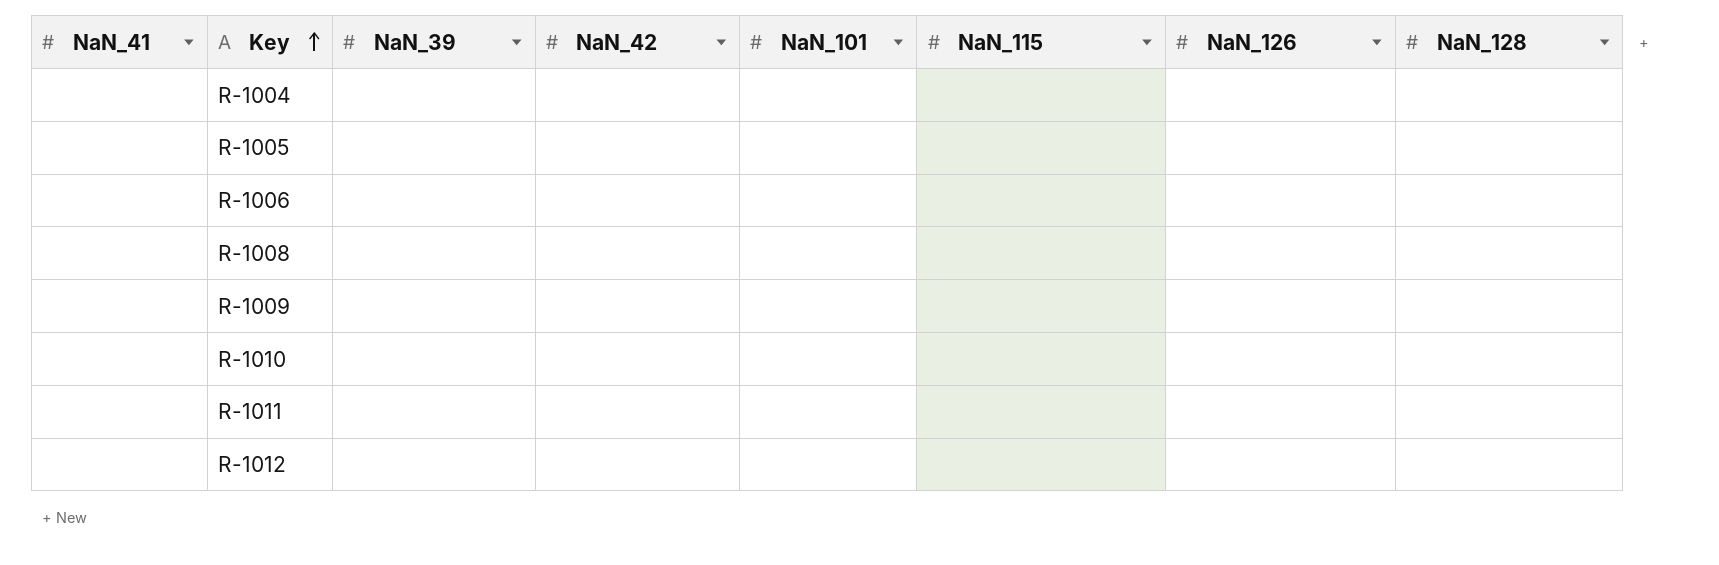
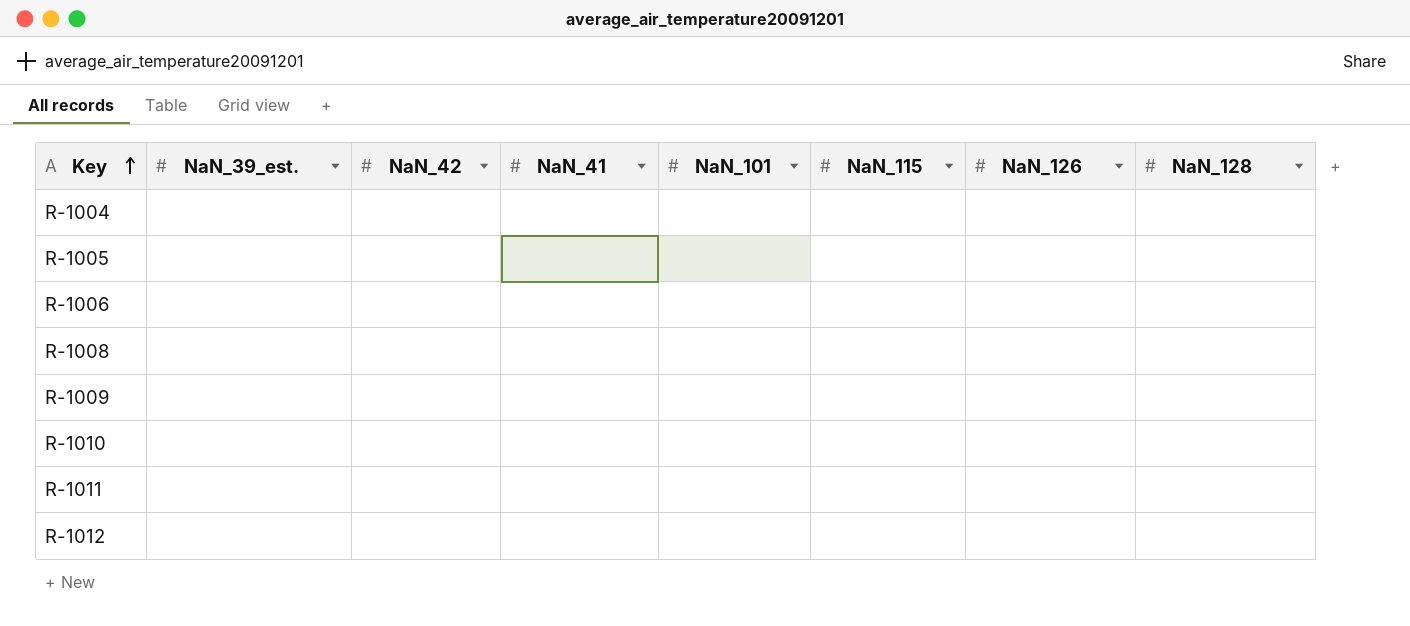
column name: NaN_39 -> NaN_39_est.
column NaN_41 | position: 1 -> 4

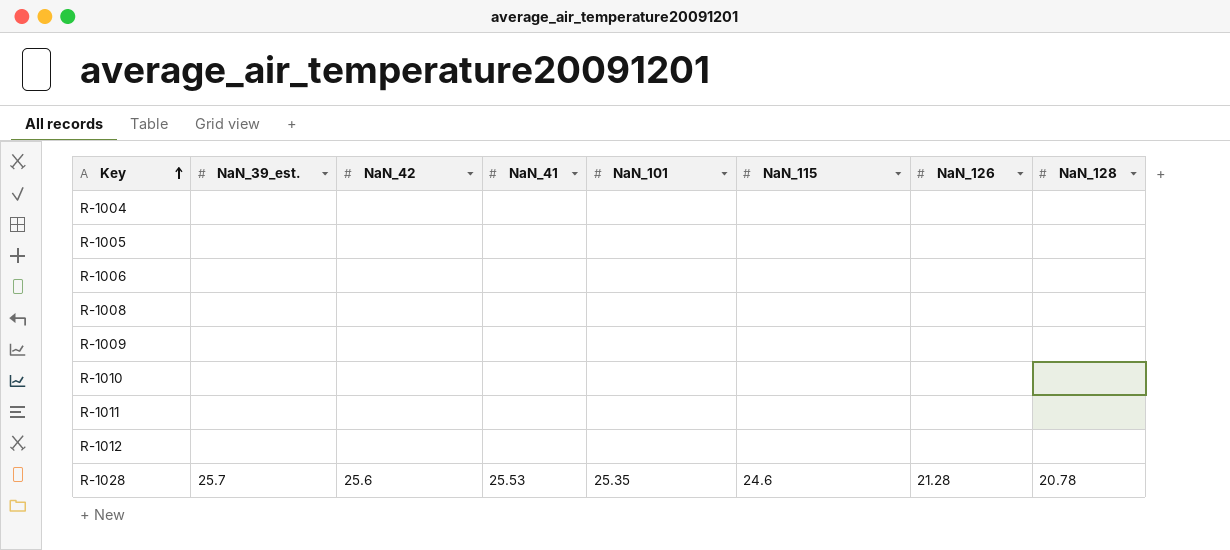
row R-1028: none -> 25.7 | 25.6 | 25.53 | 25.35 | 24.6 | 21.28 | 20.78

